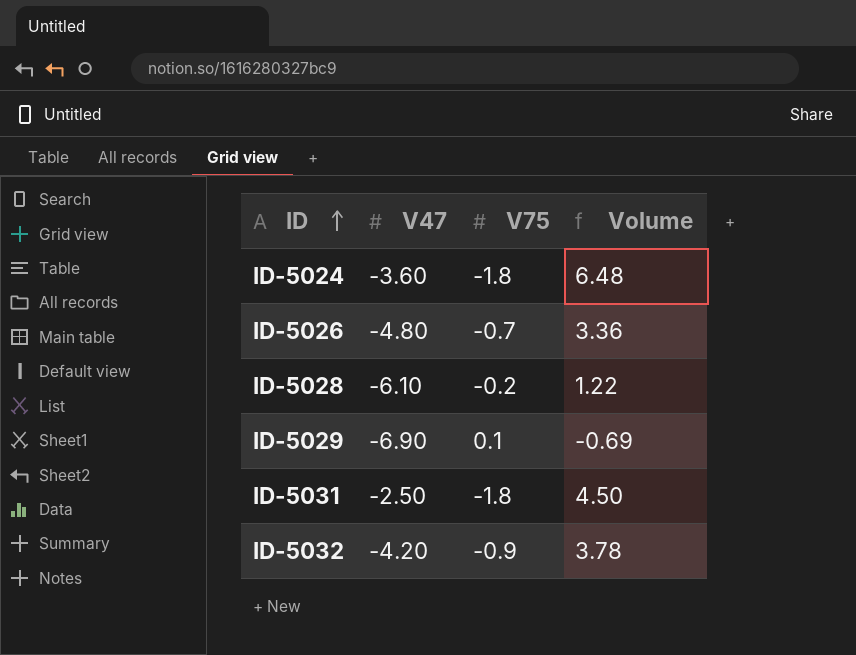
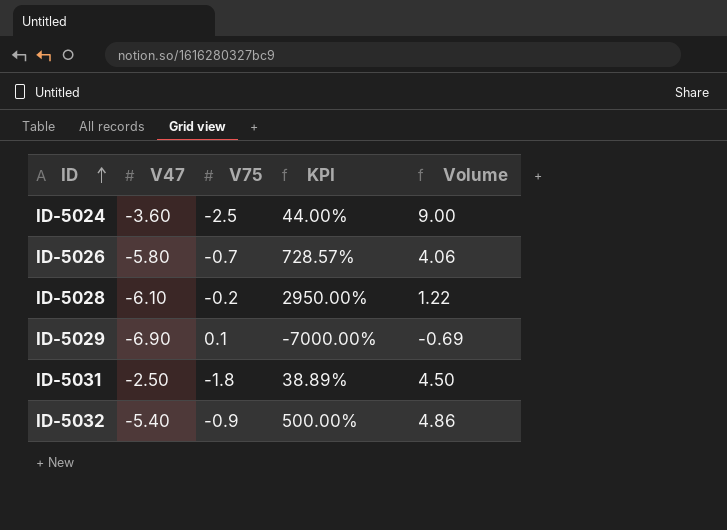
column KPI | formula: none -> ([V47] - [V75]) / [V75]
ID-5024 | V75: -1.8 -> -2.5
ID-5024 | Volume: 6.48 -> 9.00
ID-5026 | V47: -4.80 -> -5.80
ID-5026 | Volume: 3.36 -> 4.06
ID-5032 | V47: -4.20 -> -5.40
ID-5032 | Volume: 3.78 -> 4.86

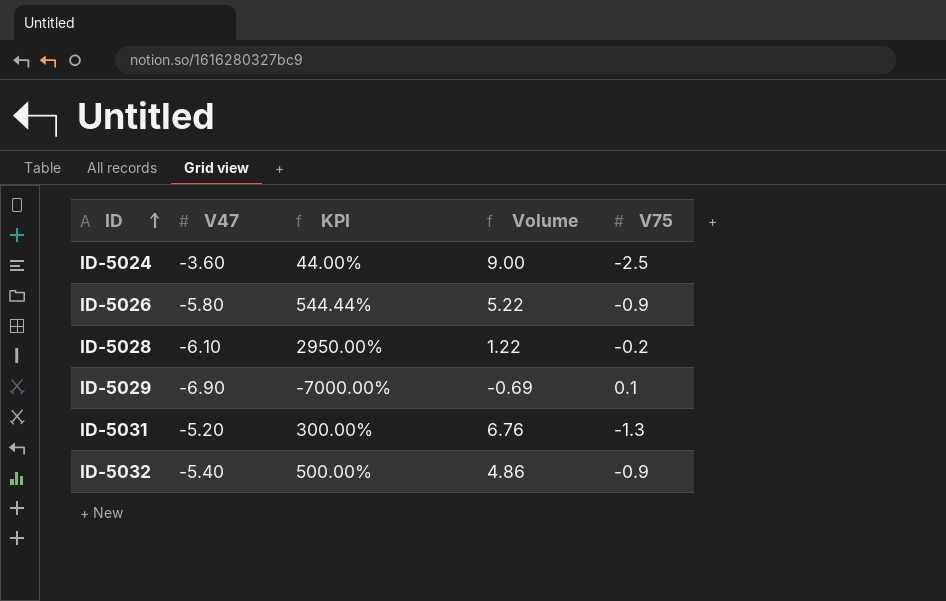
column V75 | position: 3 -> 5
ID-5026 | KPI: 728.57% -> 544.44%
ID-5026 | Volume: 4.06 -> 5.22
ID-5026 | V75: -0.7 -> -0.9
ID-5031 | V47: -2.50 -> -5.20
ID-5031 | KPI: 38.89% -> 300.00%
ID-5031 | Volume: 4.50 -> 6.76
ID-5031 | V75: -1.8 -> -1.3

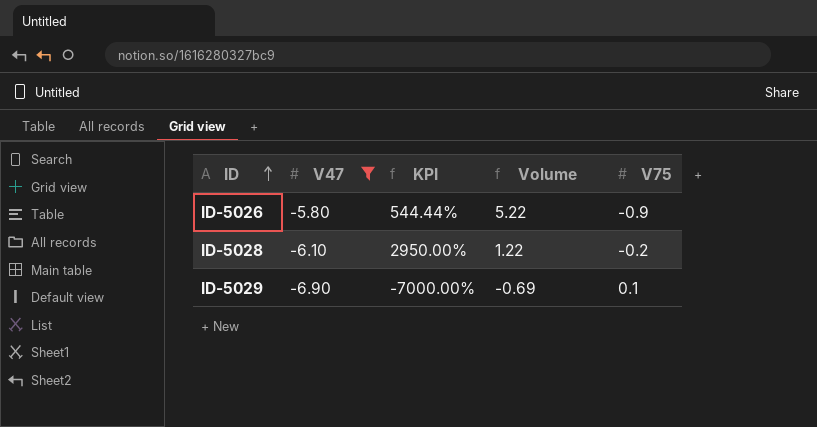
filter: none -> V47 <= -5.80

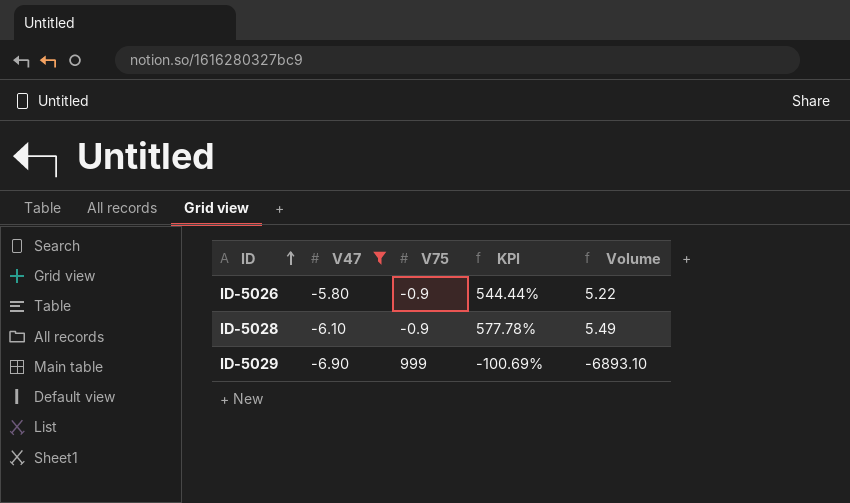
column V75 | position: 5 -> 3
ID-5028 | V75: -0.2 -> -0.9
ID-5028 | KPI: 2950.00% -> 577.78%
ID-5028 | Volume: 1.22 -> 5.49
ID-5029 | V75: 0.1 -> 999
ID-5029 | KPI: -7000.00% -> -100.69%
ID-5029 | Volume: -0.69 -> -6893.10

